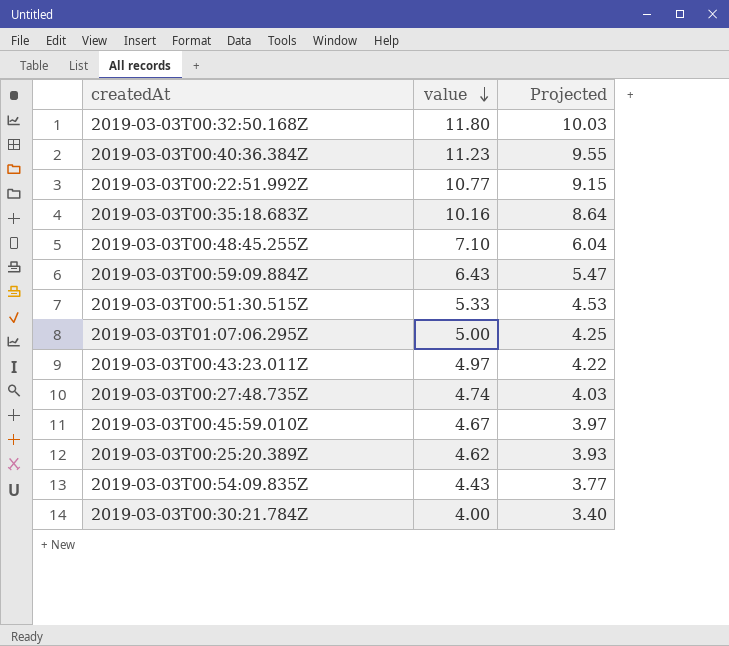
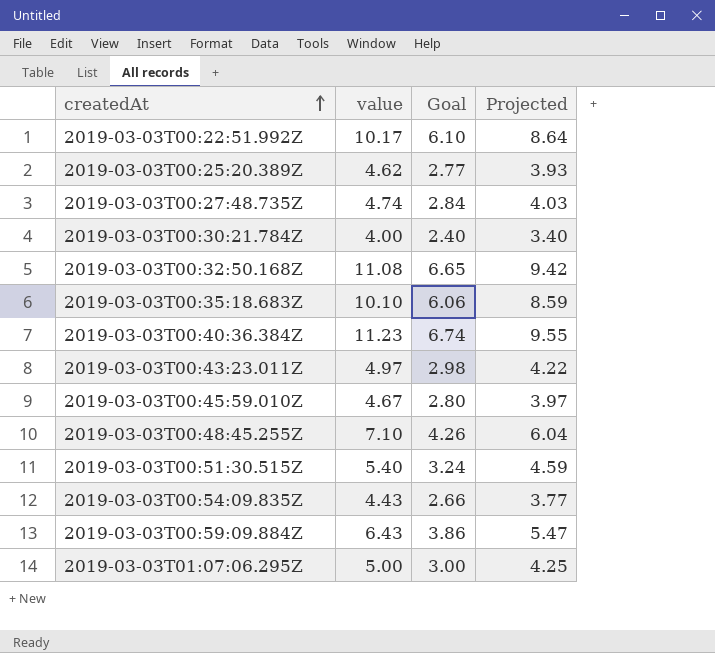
row order: value descending -> createdAt ascending
column Goal | formula: none -> [value] * 0.6
2019-03-03T00:22:51.992Z | value: 10.77 -> 10.17
2019-03-03T00:22:51.992Z | Projected: 9.15 -> 8.64
2019-03-03T00:32:50.168Z | value: 11.80 -> 11.08
2019-03-03T00:32:50.168Z | Projected: 10.03 -> 9.42
2019-03-03T00:35:18.683Z | value: 10.16 -> 10.10
2019-03-03T00:35:18.683Z | Projected: 8.64 -> 8.59
2019-03-03T00:51:30.515Z | value: 5.33 -> 5.40
2019-03-03T00:51:30.515Z | Projected: 4.53 -> 4.59

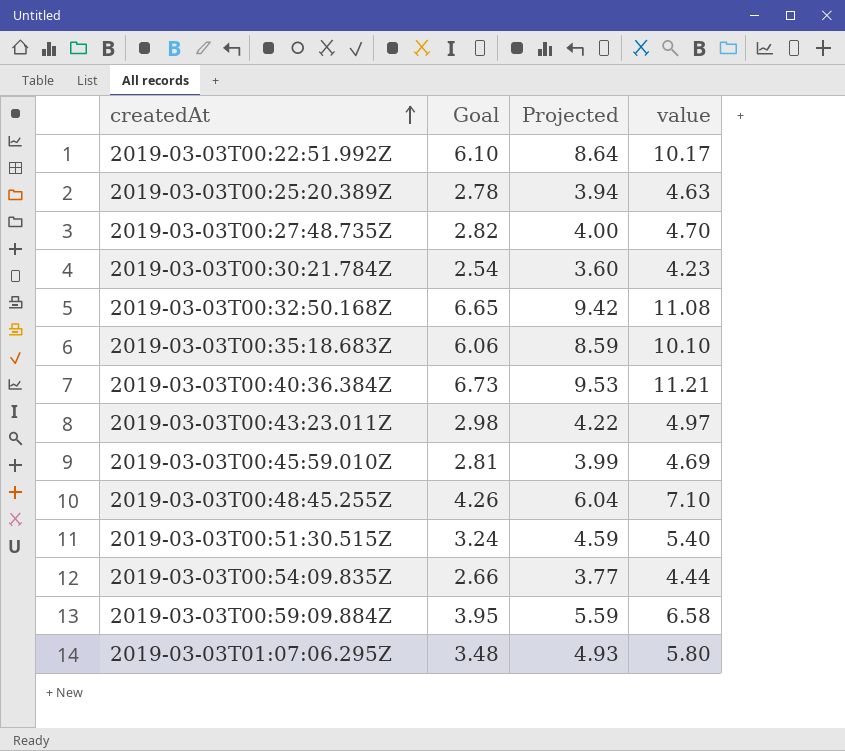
column value | position: 2 -> 4
2019-03-03T00:25:20.389Z | Goal: 2.77 -> 2.78
2019-03-03T00:25:20.389Z | Projected: 3.93 -> 3.94
2019-03-03T00:25:20.389Z | value: 4.62 -> 4.63
2019-03-03T00:27:48.735Z | Goal: 2.84 -> 2.82
2019-03-03T00:27:48.735Z | Projected: 4.03 -> 4.00
2019-03-03T00:27:48.735Z | value: 4.74 -> 4.70
2019-03-03T00:30:21.784Z | Goal: 2.40 -> 2.54
2019-03-03T00:30:21.784Z | Projected: 3.40 -> 3.60
2019-03-03T00:30:21.784Z | value: 4.00 -> 4.23
2019-03-03T00:40:36.384Z | Goal: 6.74 -> 6.73
2019-03-03T00:40:36.384Z | Projected: 9.55 -> 9.53
2019-03-03T00:40:36.384Z | value: 11.23 -> 11.21
2019-03-03T00:45:59.010Z | Goal: 2.80 -> 2.81
2019-03-03T00:45:59.010Z | Projected: 3.97 -> 3.99
2019-03-03T00:45:59.010Z | value: 4.67 -> 4.69
2019-03-03T00:54:09.835Z | value: 4.43 -> 4.44
2019-03-03T00:59:09.884Z | Goal: 3.86 -> 3.95
2019-03-03T00:59:09.884Z | Projected: 5.47 -> 5.59
2019-03-03T00:59:09.884Z | value: 6.43 -> 6.58
2019-03-03T01:07:06.295Z | Goal: 3.00 -> 3.48
2019-03-03T01:07:06.295Z | Projected: 4.25 -> 4.93
2019-03-03T01:07:06.295Z | value: 5.00 -> 5.80

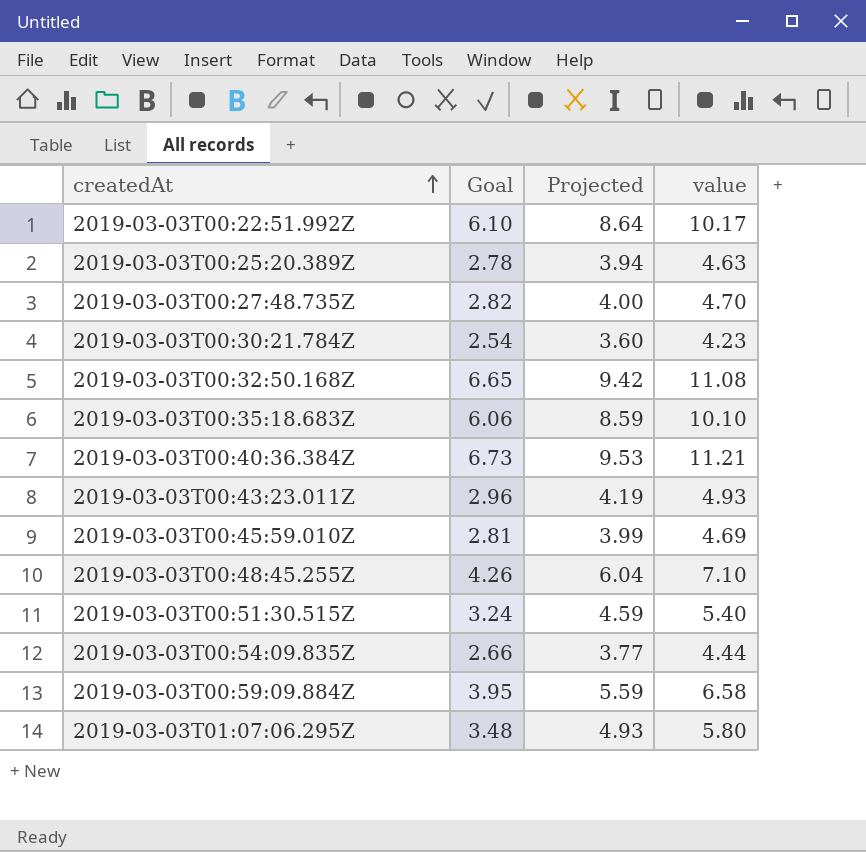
2019-03-03T00:43:23.011Z | Goal: 2.98 -> 2.96
2019-03-03T00:43:23.011Z | Projected: 4.22 -> 4.19
2019-03-03T00:43:23.011Z | value: 4.97 -> 4.93

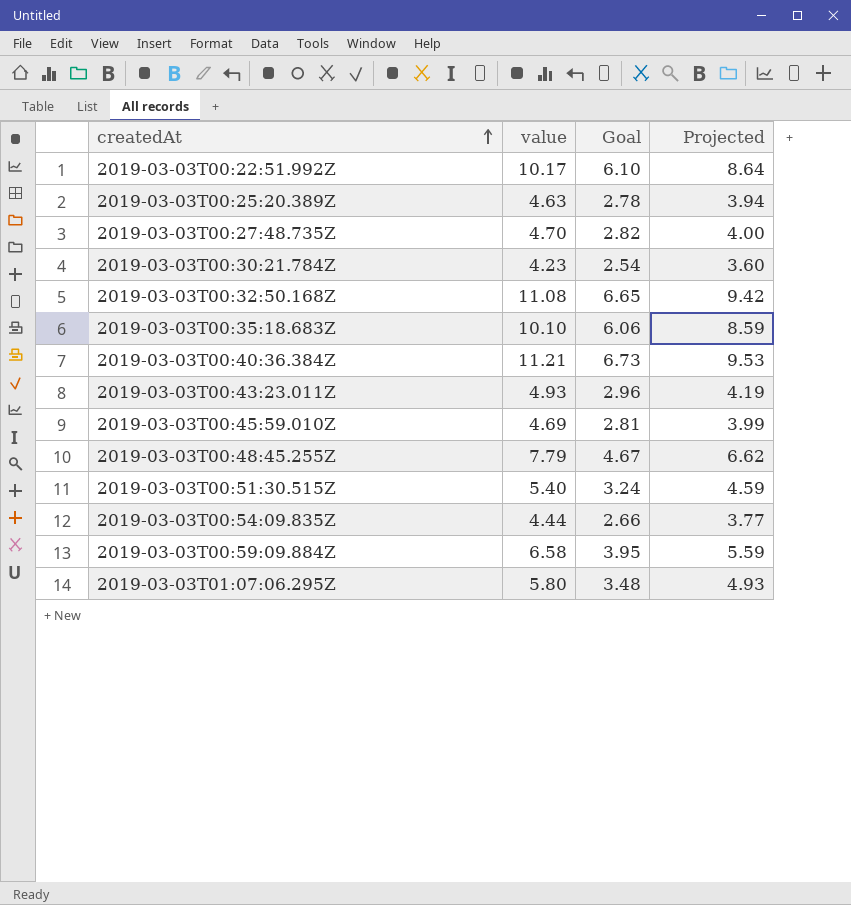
column value | position: 4 -> 2
2019-03-03T00:48:45.255Z | value: 7.10 -> 7.79
2019-03-03T00:48:45.255Z | Goal: 4.26 -> 4.67
2019-03-03T00:48:45.255Z | Projected: 6.04 -> 6.62

